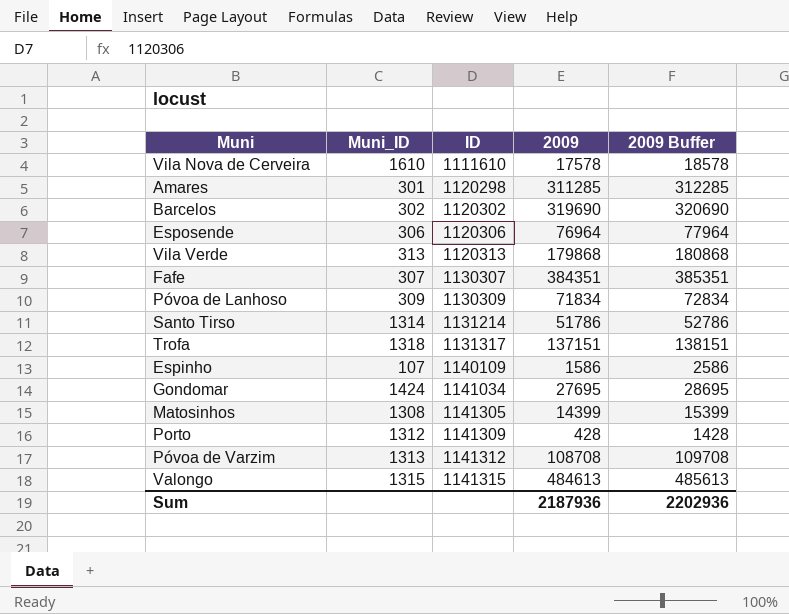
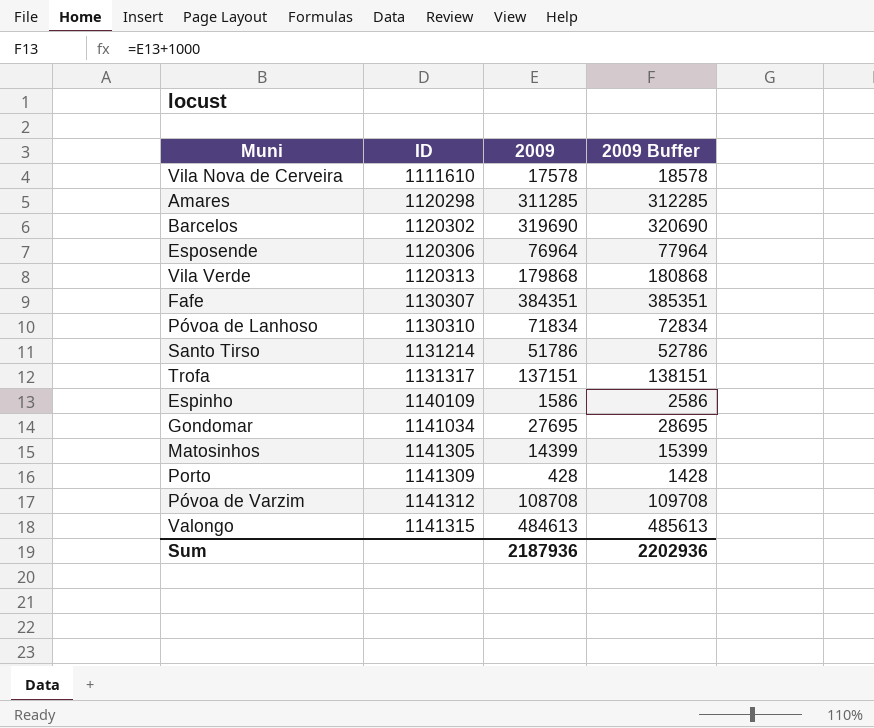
column Muni_ID | position: 2 -> none
Póvoa de Lanhoso | ID: 1130309 -> 1130310

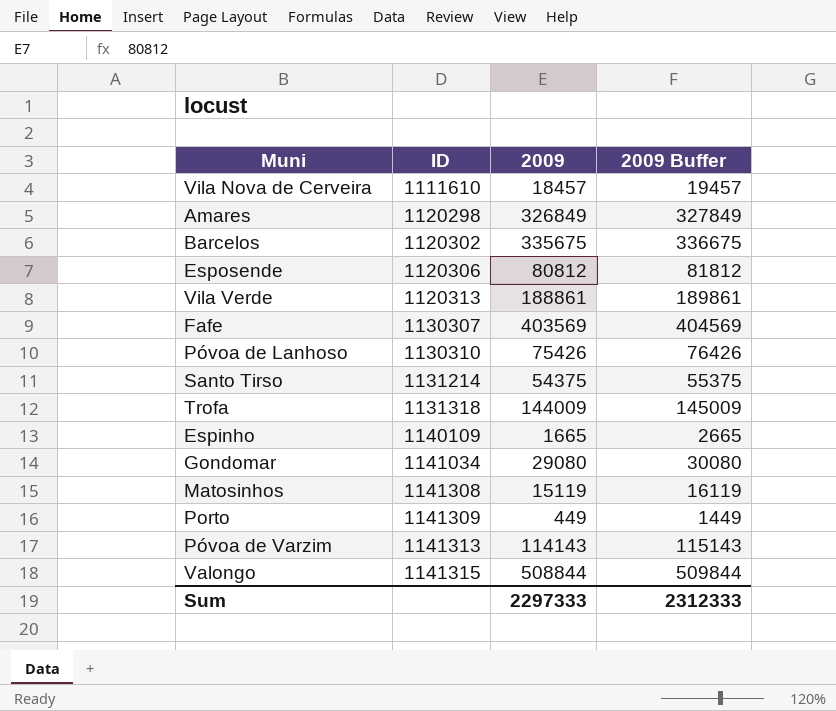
Vila Nova de Cerveira | 2009: 17578 -> 18457
Vila Nova de Cerveira | 2009 Buffer: 18578 -> 19457
Amares | 2009: 311285 -> 326849
Amares | 2009 Buffer: 312285 -> 327849
Barcelos | 2009: 319690 -> 335675
Barcelos | 2009 Buffer: 320690 -> 336675
Esposende | 2009: 76964 -> 80812
Esposende | 2009 Buffer: 77964 -> 81812
Vila Verde | 2009: 179868 -> 188861
Vila Verde | 2009 Buffer: 180868 -> 189861
Fafe | 2009: 384351 -> 403569
Fafe | 2009 Buffer: 385351 -> 404569
Póvoa de Lanhoso | 2009: 71834 -> 75426
Póvoa de Lanhoso | 2009 Buffer: 72834 -> 76426
Santo Tirso | 2009: 51786 -> 54375
Santo Tirso | 2009 Buffer: 52786 -> 55375
Trofa | ID: 1131317 -> 1131318
Trofa | 2009: 137151 -> 144009
Trofa | 2009 Buffer: 138151 -> 145009
Espinho | 2009: 1586 -> 1665
Espinho | 2009 Buffer: 2586 -> 2665
Gondomar | 2009: 27695 -> 29080
Gondomar | 2009 Buffer: 28695 -> 30080
Matosinhos | ID: 1141305 -> 1141308
Matosinhos | 2009: 14399 -> 15119
Matosinhos | 2009 Buffer: 15399 -> 16119
Porto | 2009: 428 -> 449
Porto | 2009 Buffer: 1428 -> 1449
Póvoa de Varzim | ID: 1141312 -> 1141313
Póvoa de Varzim | 2009: 108708 -> 114143
Póvoa de Varzim | 2009 Buffer: 109708 -> 115143
Valongo | 2009: 484613 -> 508844
Valongo | 2009 Buffer: 485613 -> 509844
Sum | 2009: 2187936 -> 2297333
Sum | 2009 Buffer: 2202936 -> 2312333

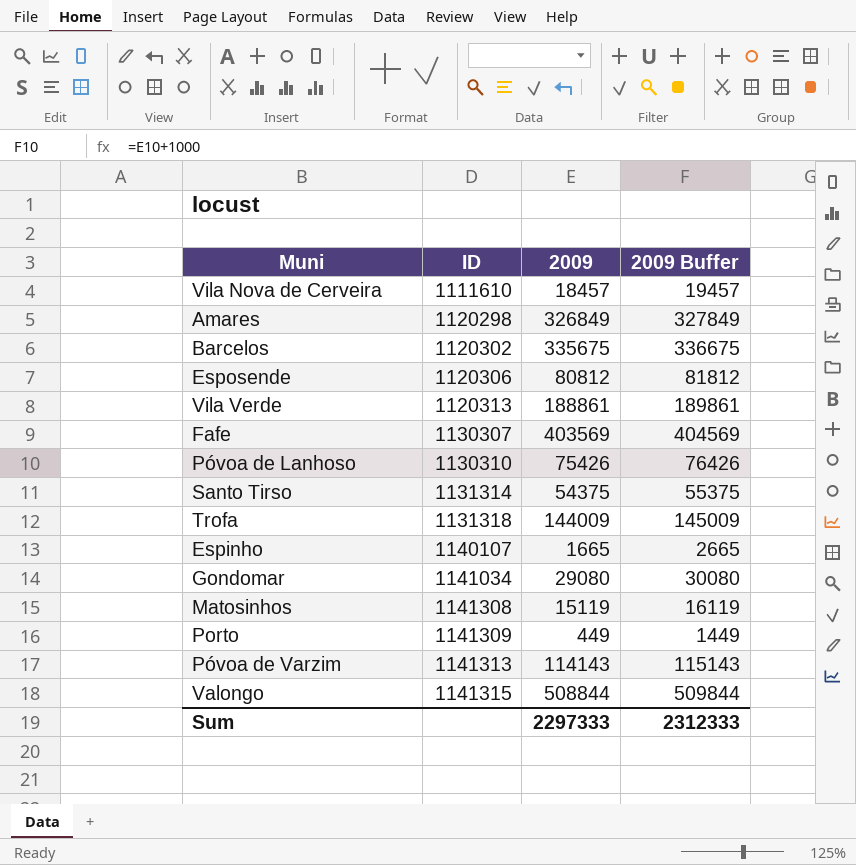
Santo Tirso | ID: 1131214 -> 1131314
Espinho | ID: 1140109 -> 1140107

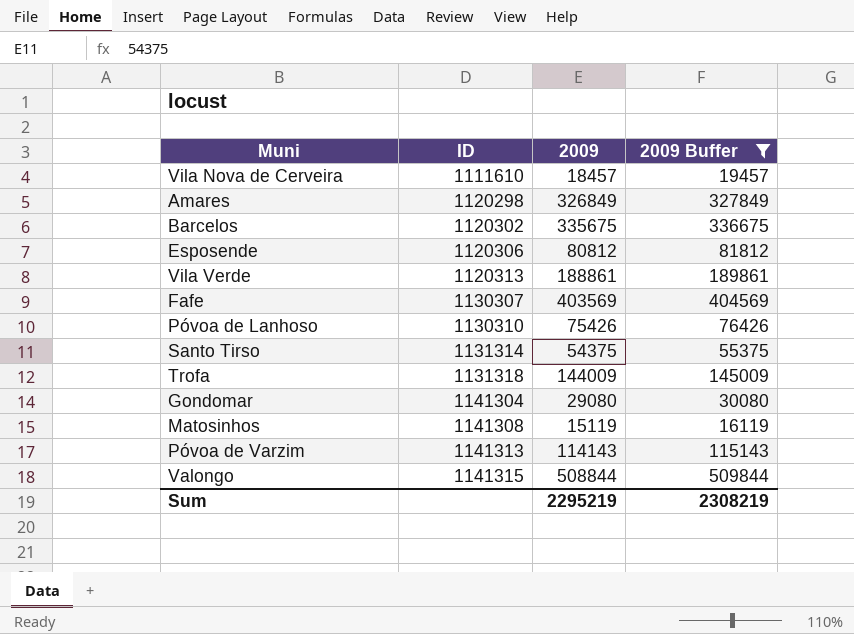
filter: none -> 2009 Buffer >= 16119
Gondomar | ID: 1141034 -> 1141304
Sum | 2009: 2297333 -> 2295219
Sum | 2009 Buffer: 2312333 -> 2308219

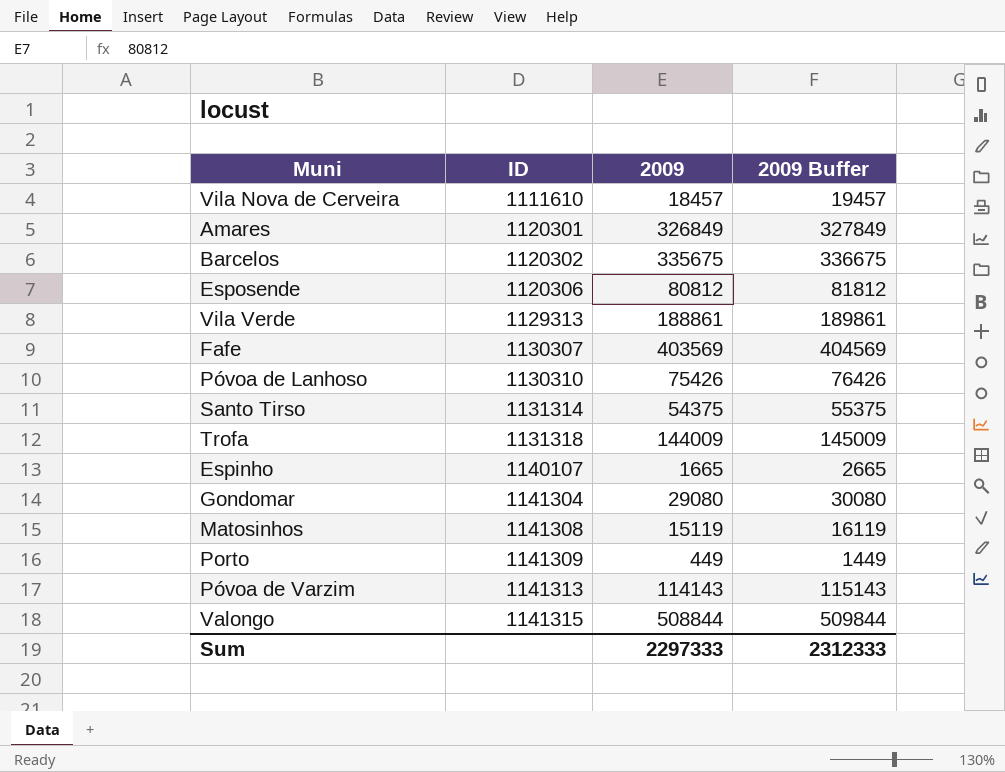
filter: 2009 Buffer >= 16119 -> none
Amares | ID: 1120298 -> 1120301
Vila Verde | ID: 1120313 -> 1129313
Sum | 2009: 2295219 -> 2297333
Sum | 2009 Buffer: 2308219 -> 2312333

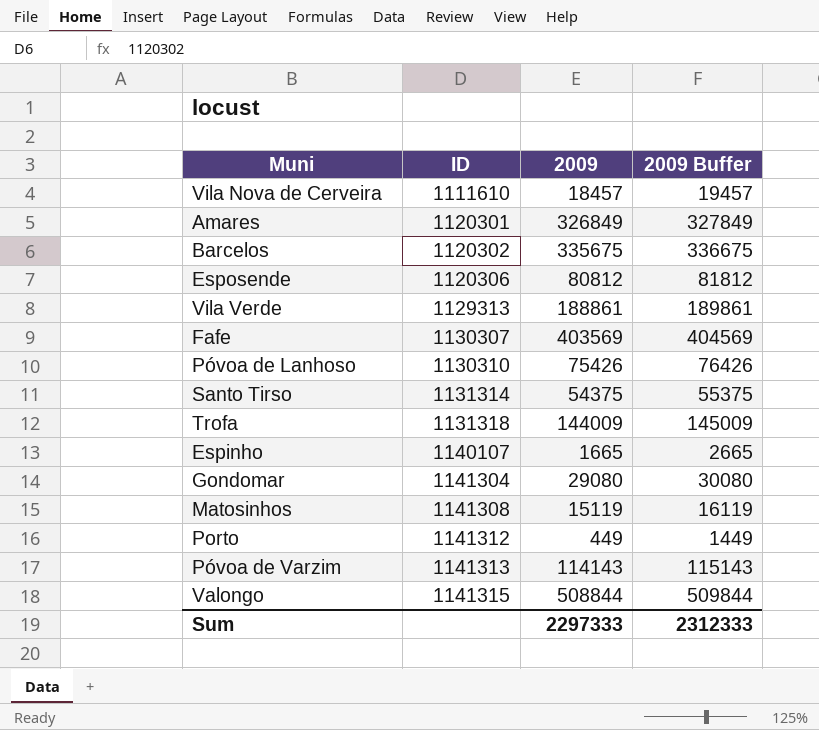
Porto | ID: 1141309 -> 1141312

